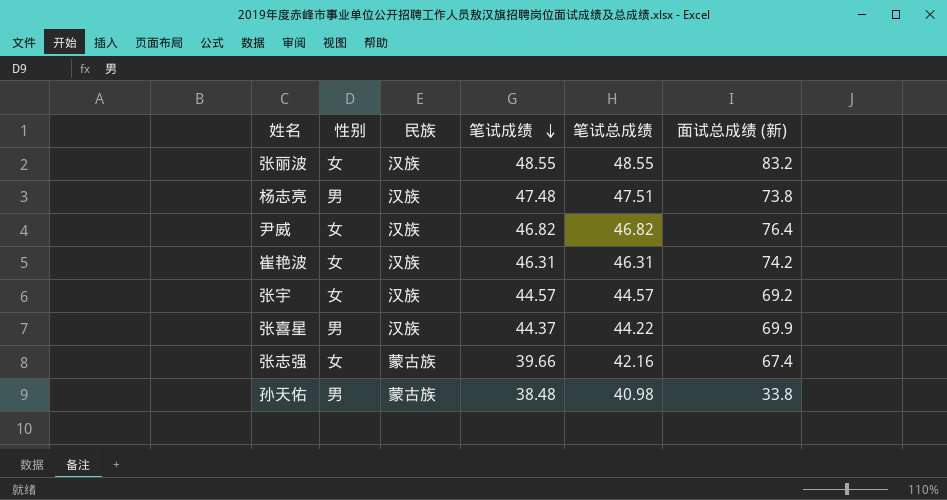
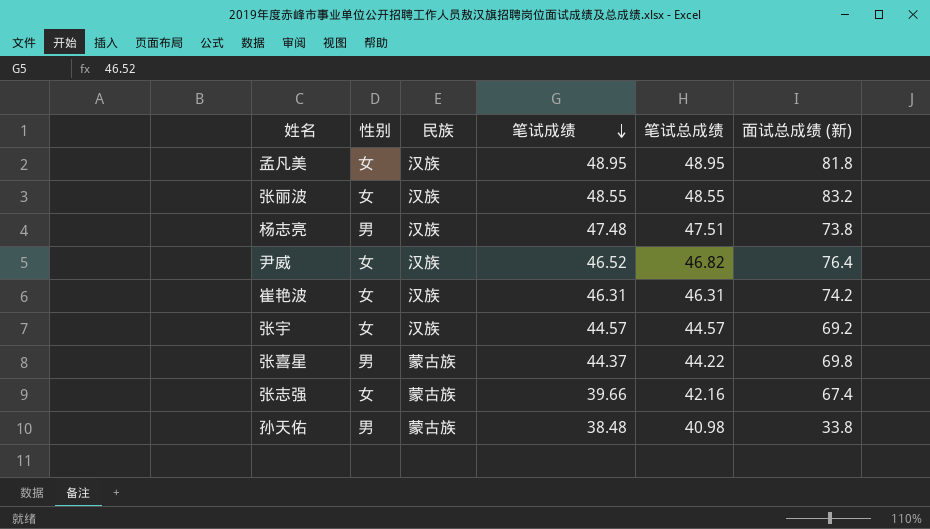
row 孟凡美: none -> 女 | 汉族 | 48.95 | 48.95 | 81.8
尹威 | 笔试成绩: 46.82 -> 46.52
张喜星 | 民族: 汉族 -> 蒙古族
张喜星 | 面试总成绩 (新): 69.9 -> 69.8

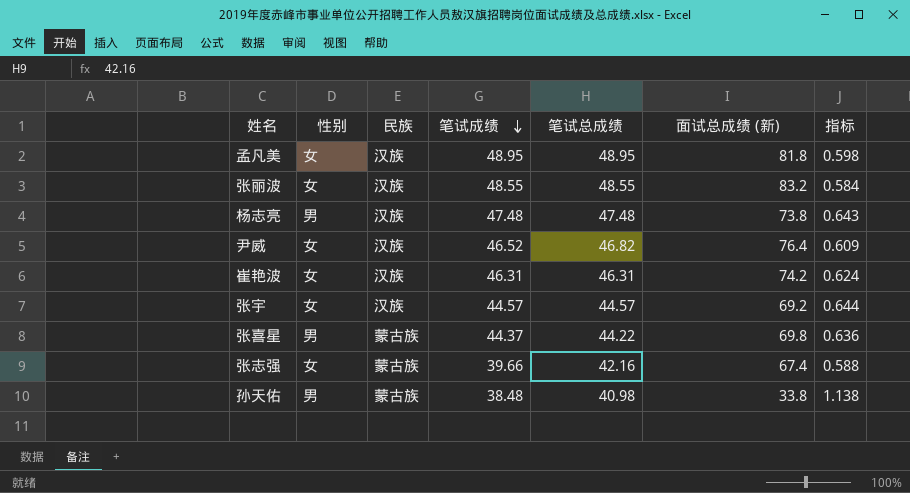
column 指标 | formula: none -> [笔试成绩] / [面试总成绩 (新)]
杨志亮 | 笔试总成绩: 47.51 -> 47.48

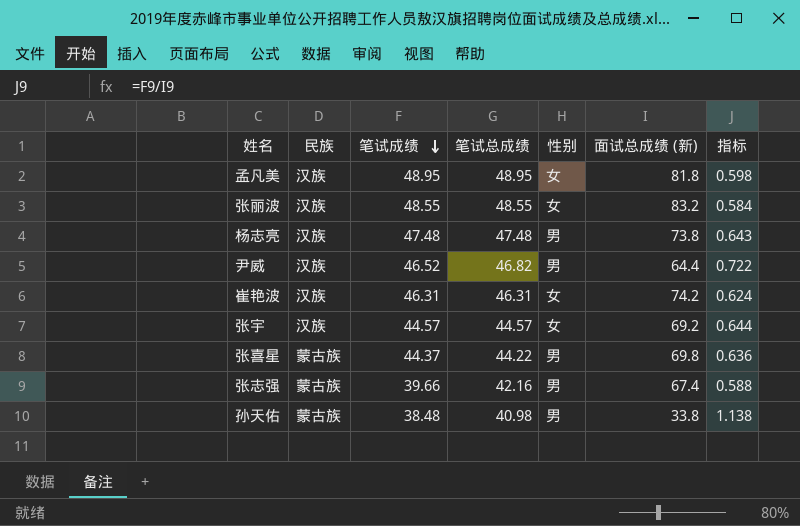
column 性别 | position: 2 -> 5
尹威 | 性别: 女 -> 男
尹威 | 面试总成绩 (新): 76.4 -> 64.4
尹威 | 指标: 0.609 -> 0.722
张志强 | 性别: 女 -> 男

